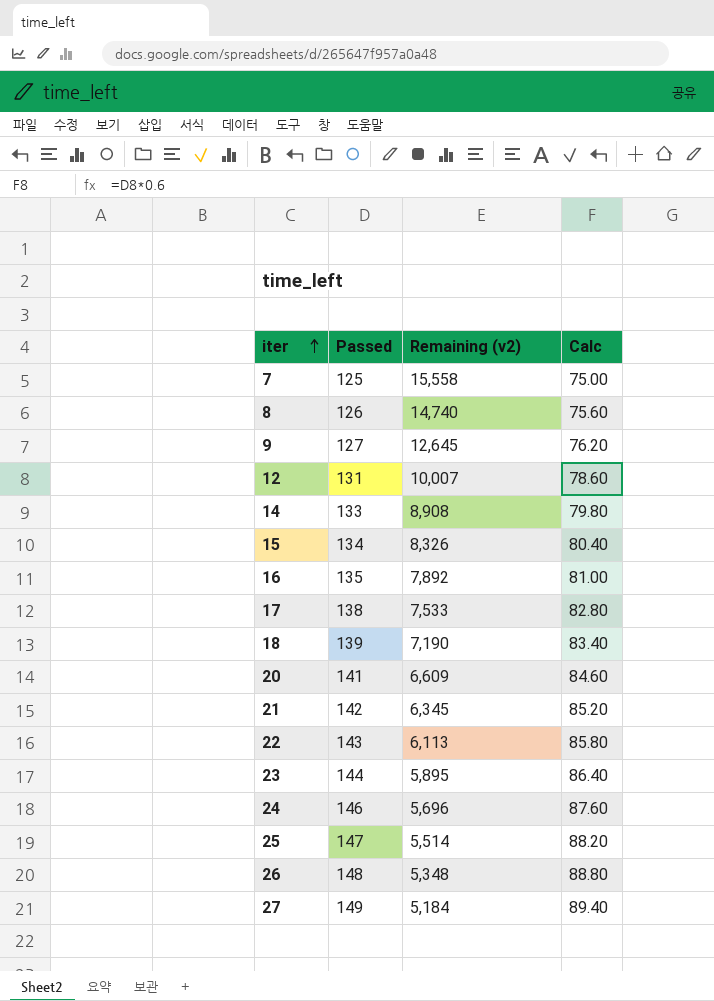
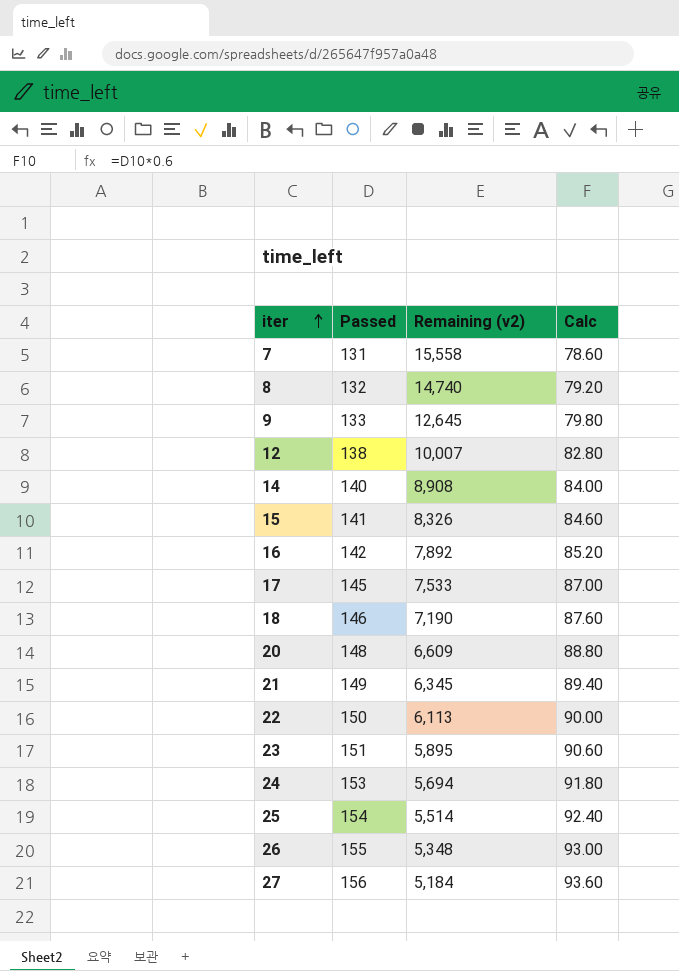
7 | Passed: 125 -> 131
7 | Calc: 75.00 -> 78.60
8 | Passed: 126 -> 132
8 | Calc: 75.60 -> 79.20
9 | Passed: 127 -> 133
9 | Calc: 76.20 -> 79.80
12 | Passed: 131 -> 138
12 | Calc: 78.60 -> 82.80
14 | Passed: 133 -> 140
14 | Calc: 79.80 -> 84.00
15 | Passed: 134 -> 141
15 | Calc: 80.40 -> 84.60
16 | Passed: 135 -> 142
16 | Calc: 81.00 -> 85.20
17 | Passed: 138 -> 145
17 | Calc: 82.80 -> 87.00
18 | Passed: 139 -> 146
18 | Calc: 83.40 -> 87.60
20 | Passed: 141 -> 148
20 | Calc: 84.60 -> 88.80
21 | Passed: 142 -> 149
21 | Calc: 85.20 -> 89.40
22 | Passed: 143 -> 150
22 | Calc: 85.80 -> 90.00
23 | Passed: 144 -> 151
23 | Calc: 86.40 -> 90.60
24 | Passed: 146 -> 153
24 | Remaining (v2): 5,696 -> 5,694
24 | Calc: 87.60 -> 91.80
25 | Passed: 147 -> 154
25 | Calc: 88.20 -> 92.40
26 | Passed: 148 -> 155
26 | Calc: 88.80 -> 93.00
27 | Passed: 149 -> 156
27 | Calc: 89.40 -> 93.60

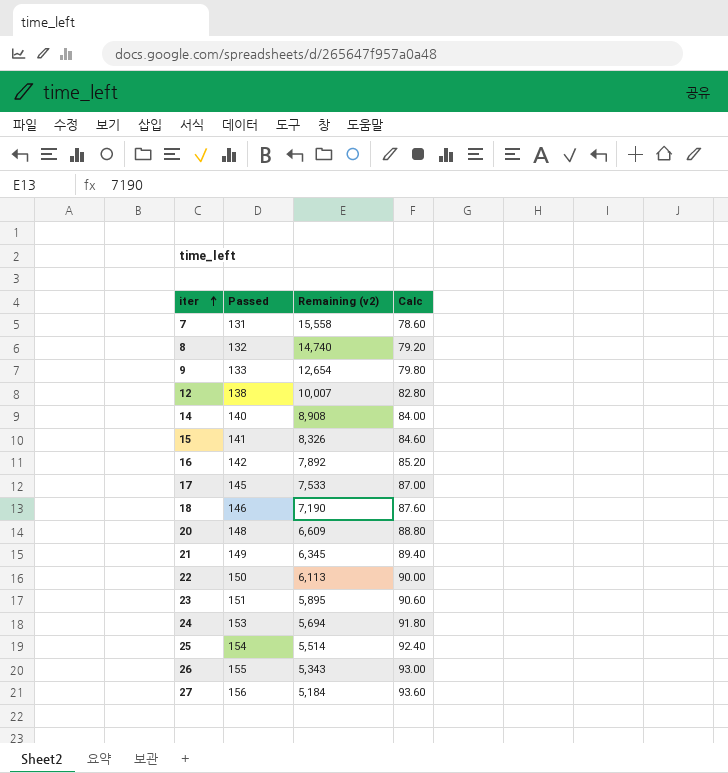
9 | Remaining (v2): 12,645 -> 12,654
26 | Remaining (v2): 5,348 -> 5,343

